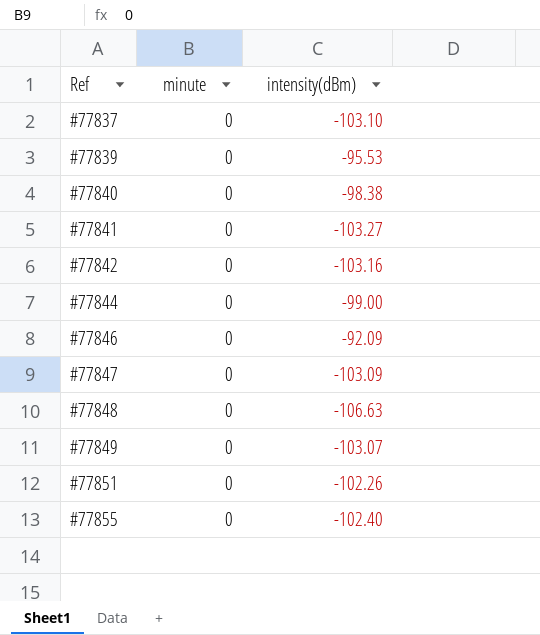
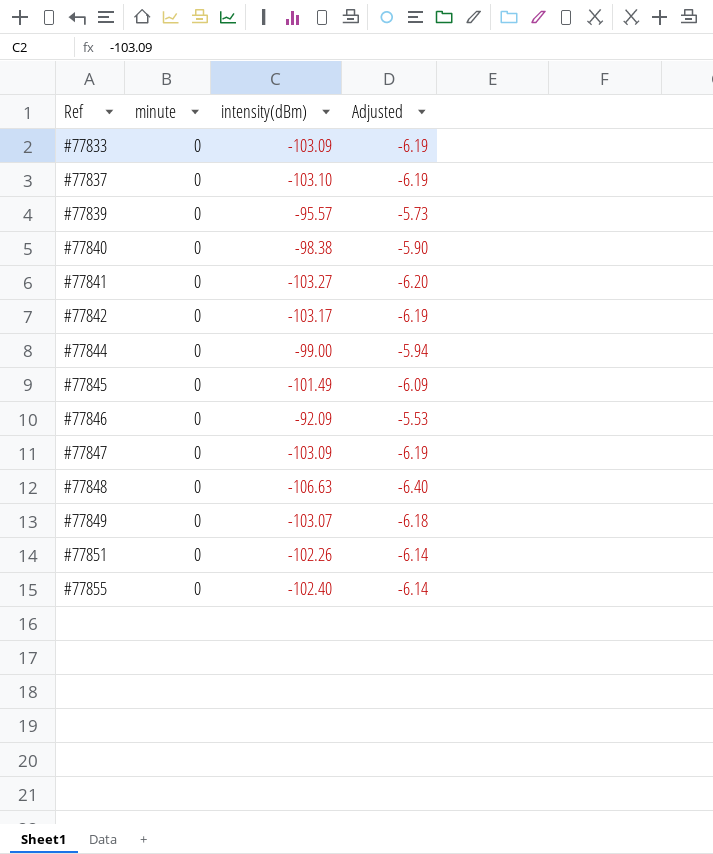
column Adjusted | formula: none -> [intensity(dBm)] * 0.06
row #77833: none -> 0 | -103.09 | -6.19
#77839 | intensity(dBm): -95.53 -> -95.57
#77842 | intensity(dBm): -103.16 -> -103.17
row #77845: none -> 0 | -101.49 | -6.09

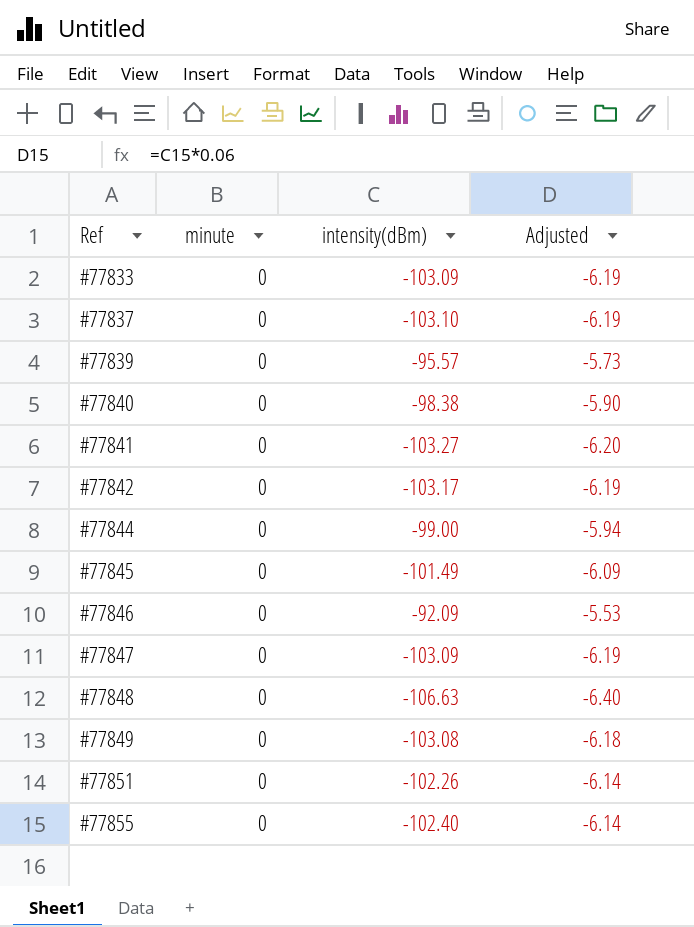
#77849 | intensity(dBm): -103.07 -> -103.08

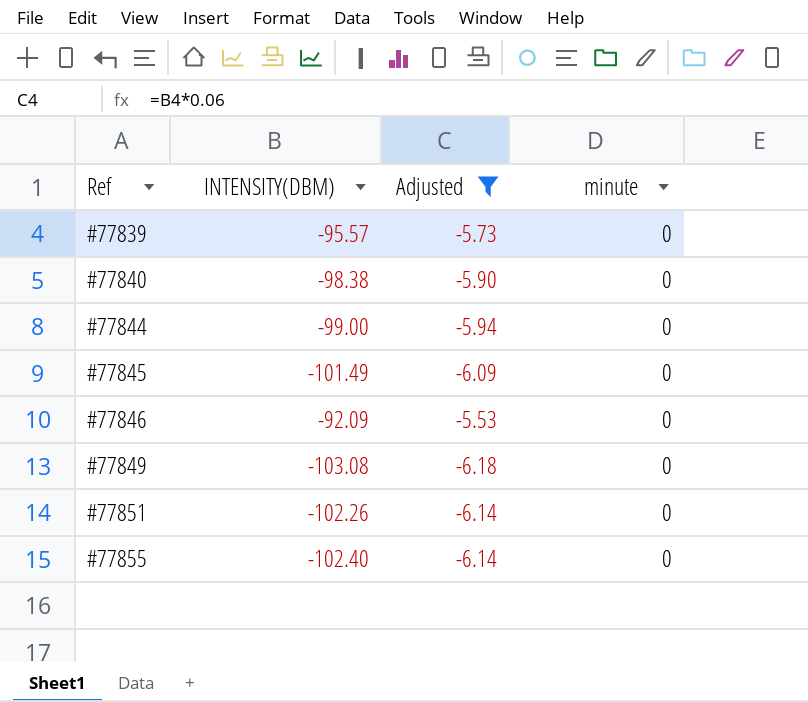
filter: none -> Adjusted >= -6.18
column name: intensity(dBm) -> INTENSITY(DBM)
column minute | position: 2 -> 4

